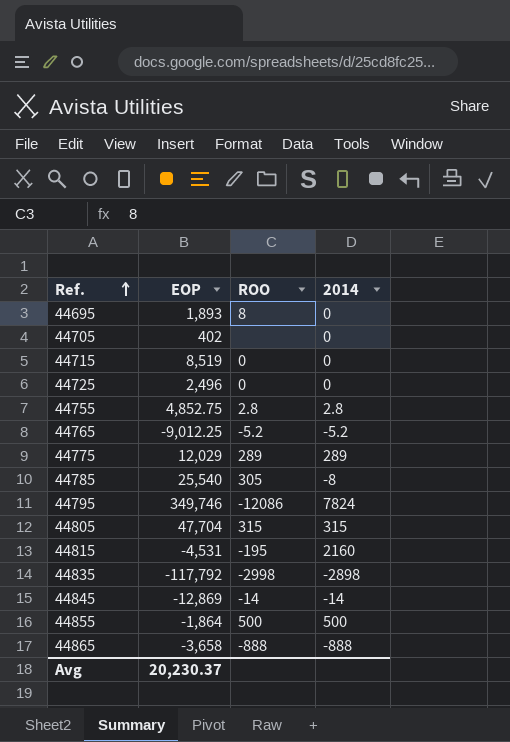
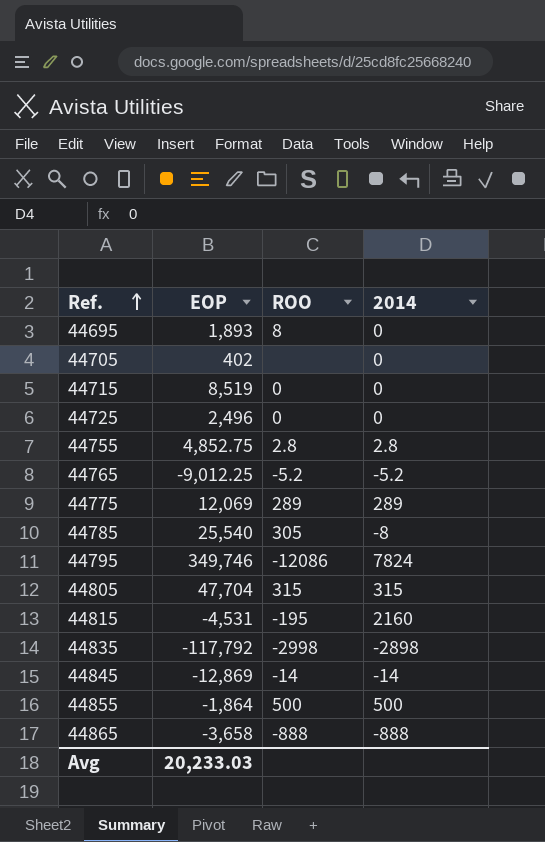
44775 | EOP: 12,029 -> 12,069
Avg | EOP: 20,230.37 -> 20,233.03

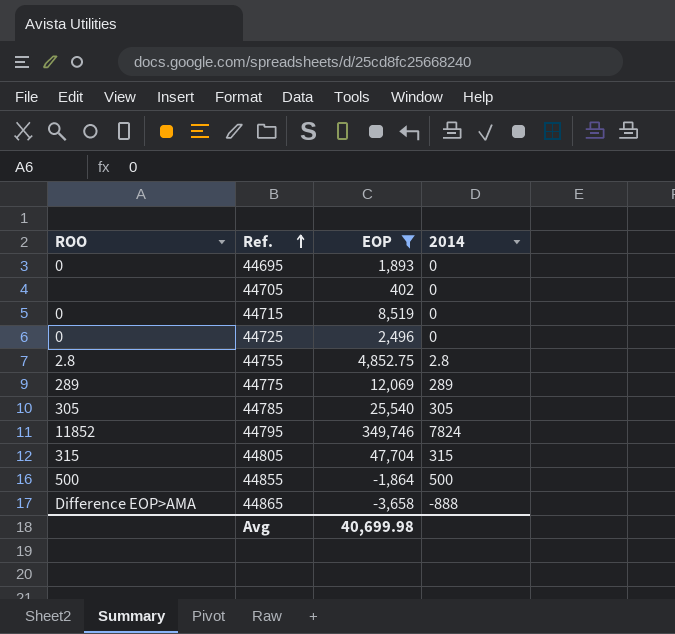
filter: none -> EOP >= -3,658
column ROO | position: 3 -> 1
44695 | ROO: 8 -> 0
44785 | 2014: -8 -> 305
44795 | ROO: -12086 -> 11852
44865 | ROO: -888 -> Difference EOP>AMA
Avg | EOP: 20,233.03 -> 40,699.98

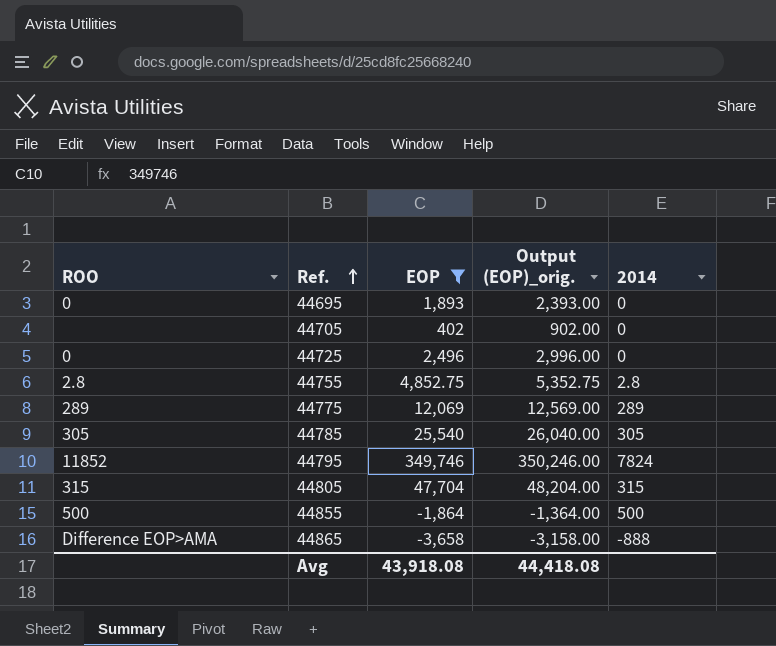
column Output (EOP)_orig. | formula: none -> [EOP] + 500
row 44715: 0 | 8,519 | 0 -> none
Avg | EOP: 40,699.98 -> 43,918.08

